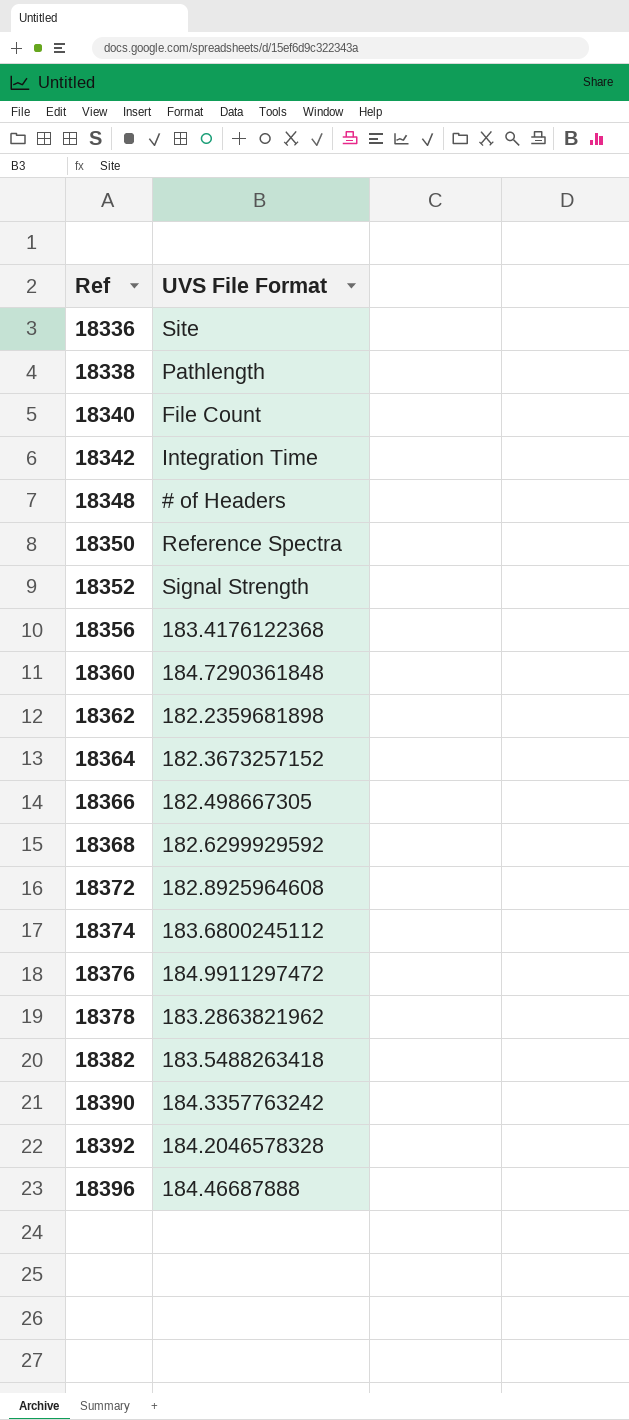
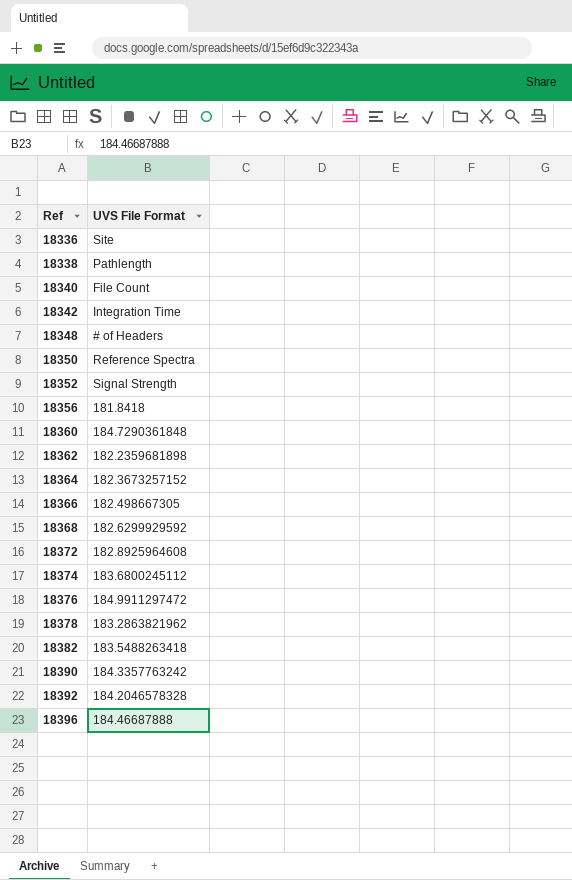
18356 | UVS File Format: 183.4176122368 -> 181.8418

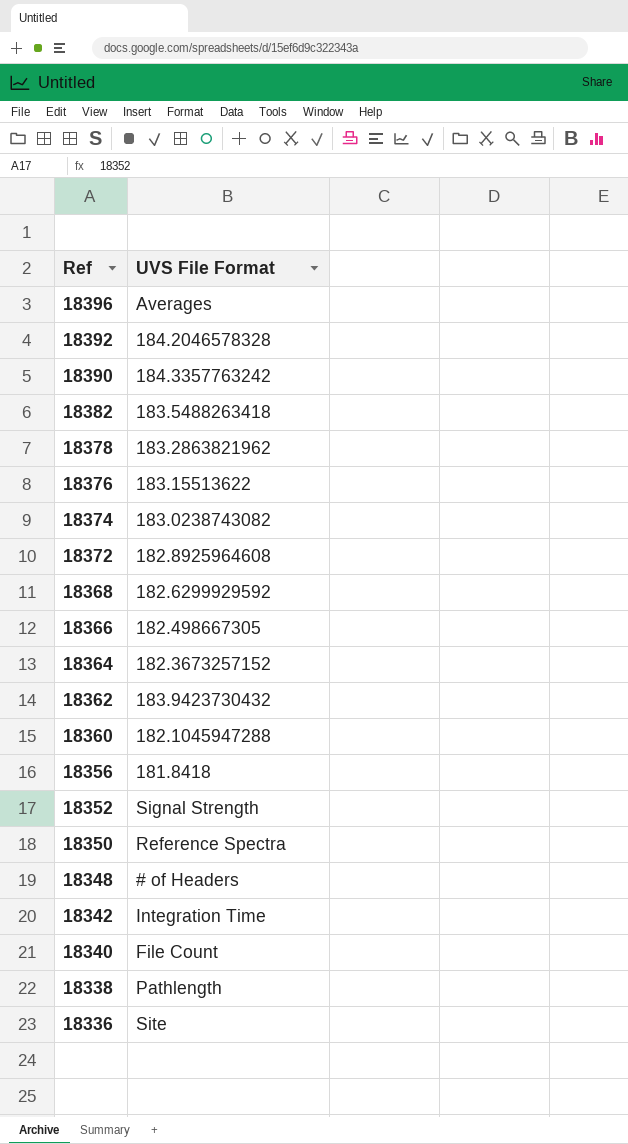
row order: Ref ascending -> Ref descending
18396 | UVS File Format: 184.46687888 -> Averages
18376 | UVS File Format: 184.9911297472 -> 183.15513622
18374 | UVS File Format: 183.6800245112 -> 183.0238743082
18362 | UVS File Format: 182.2359681898 -> 183.9423730432
18360 | UVS File Format: 184.7290361848 -> 182.1045947288

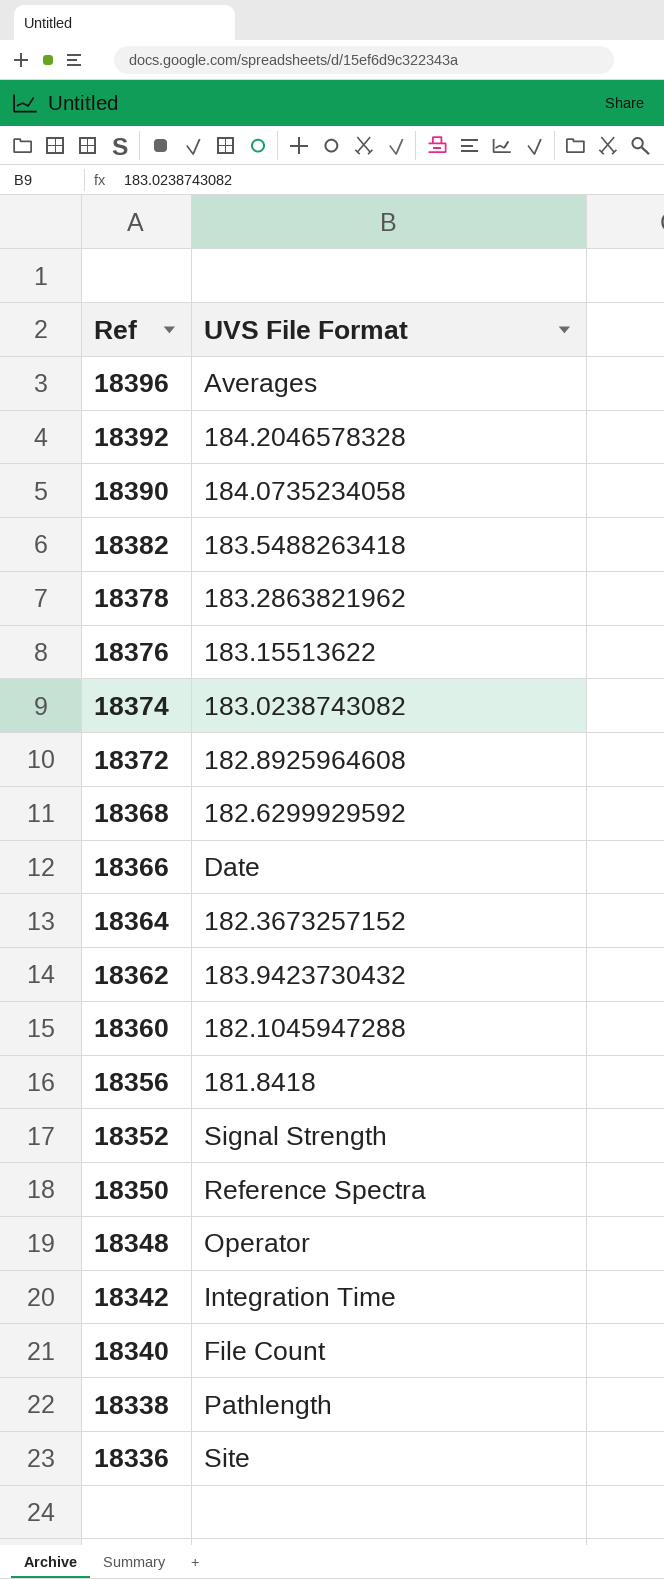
18390 | UVS File Format: 184.3357763242 -> 184.0735234058
18366 | UVS File Format: 182.498667305 -> Date
18348 | UVS File Format: # of Headers -> Operator

